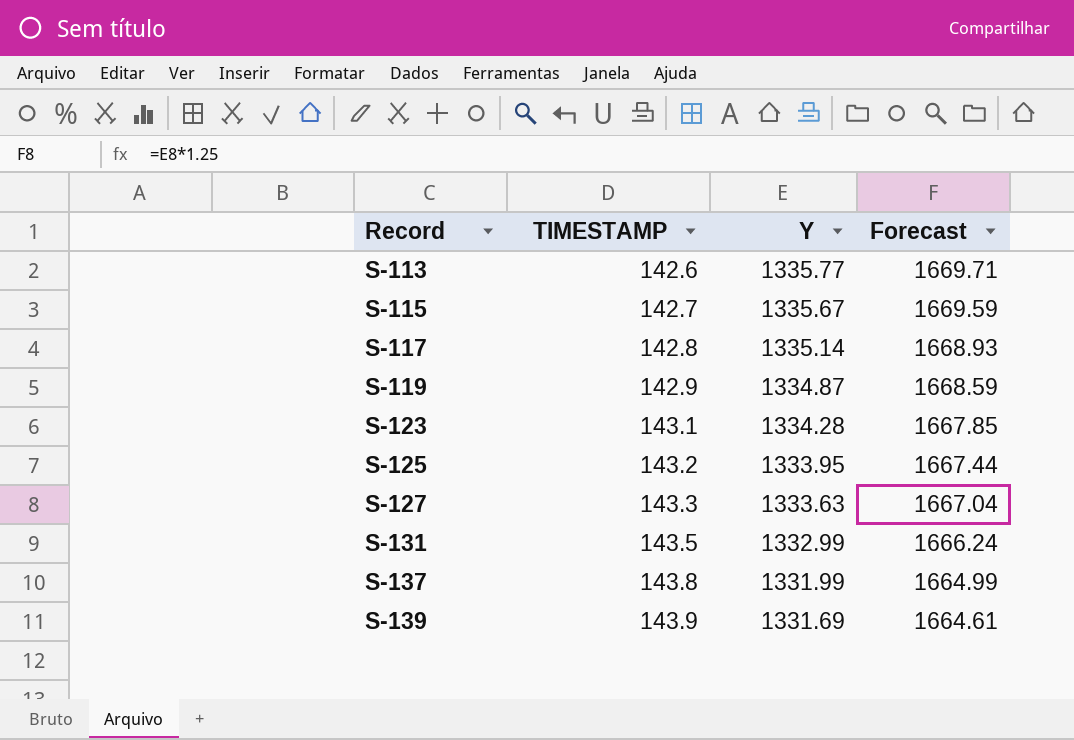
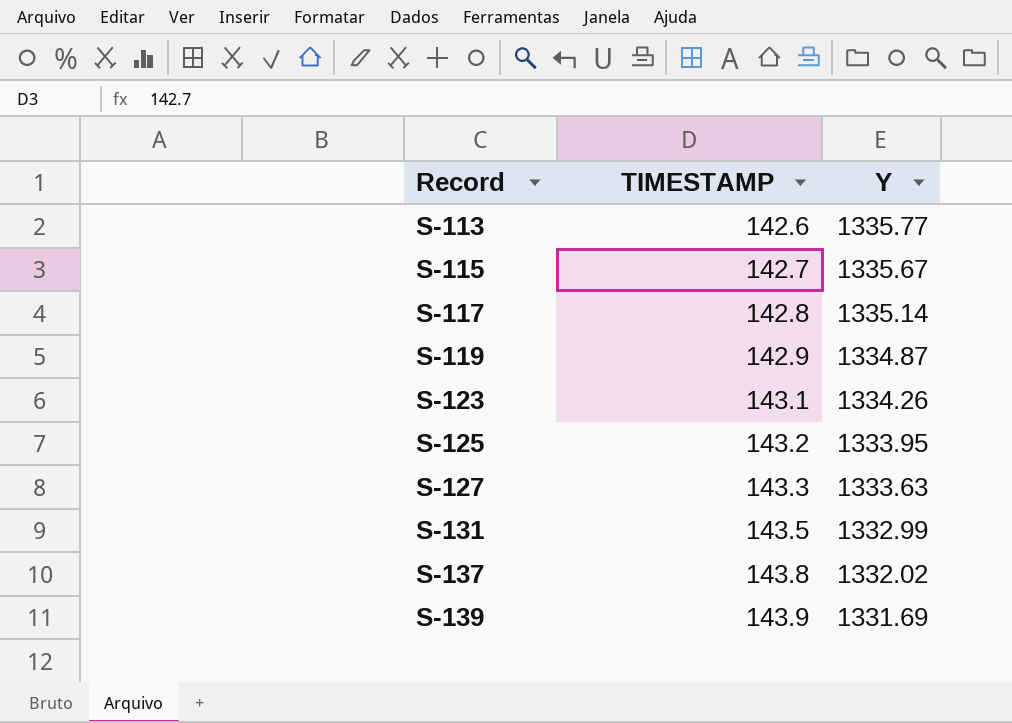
column Forecast | formula: [Y] * 1.25 -> none
S-123 | Y: 1334.28 -> 1334.26
S-137 | Y: 1331.99 -> 1332.02

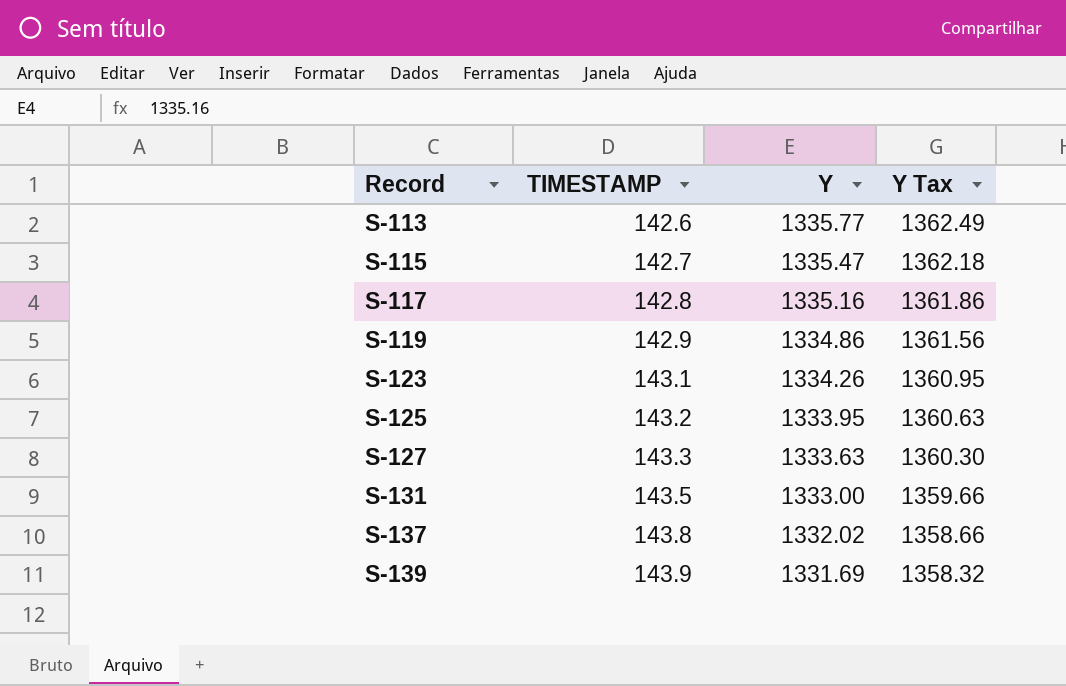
column Y Tax | formula: none -> [Y] * 1.02
S-115 | Y: 1335.67 -> 1335.47
S-117 | Y: 1335.14 -> 1335.16
S-119 | Y: 1334.87 -> 1334.86
S-131 | Y: 1332.99 -> 1333.00

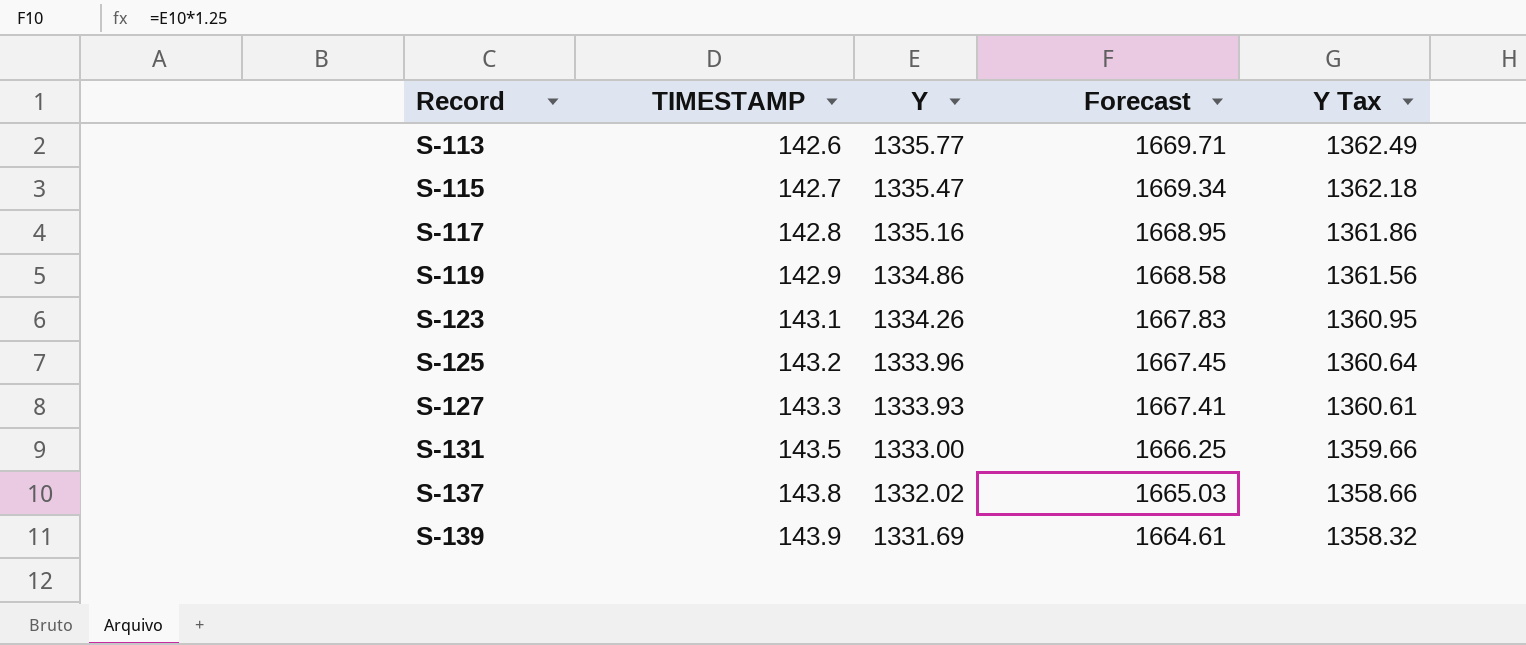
column Forecast | formula: none -> [Y] * 1.25
S-125 | Y: 1333.95 -> 1333.96
S-125 | Y Tax: 1360.63 -> 1360.64
S-127 | Y: 1333.63 -> 1333.93
S-127 | Y Tax: 1360.30 -> 1360.61

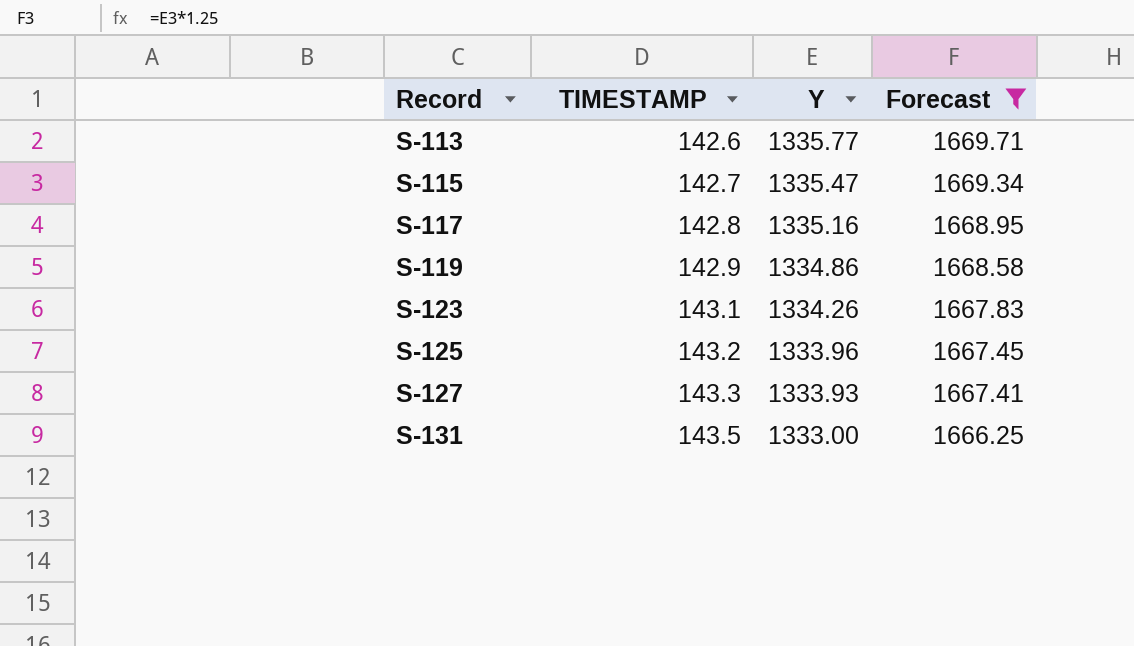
filter: none -> Forecast >= 1666.25
column Y Tax | formula: [Y] * 1.02 -> none

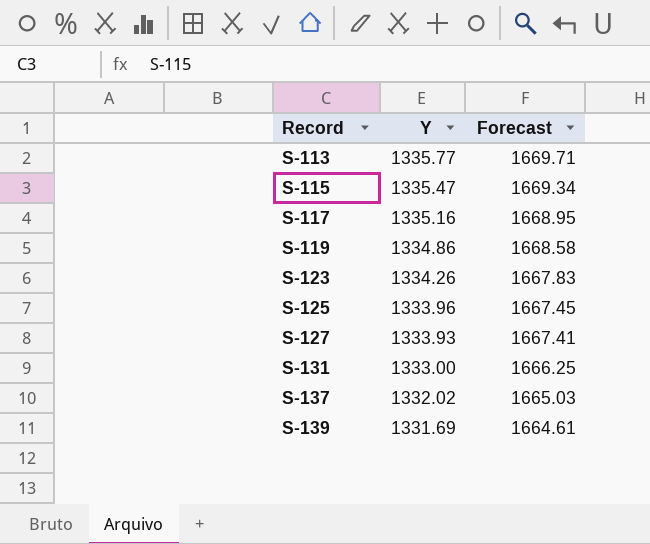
filter: Forecast >= 1666.25 -> none
column TIMESTAMP | position: 2 -> none

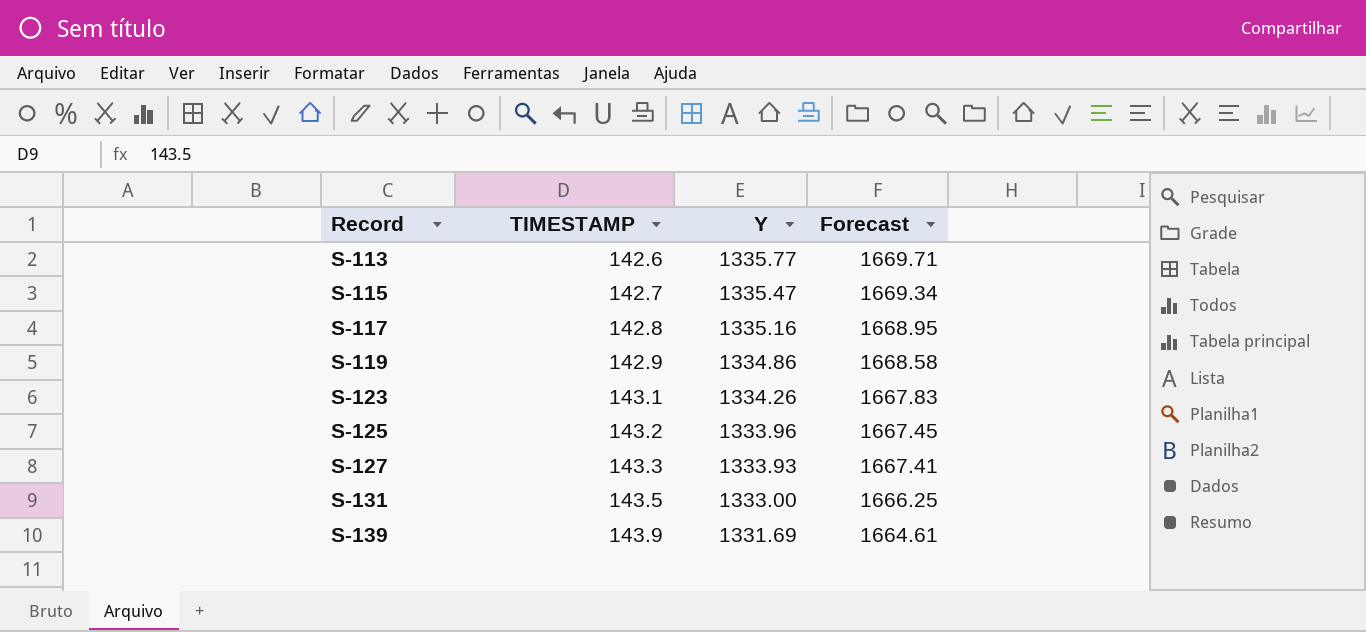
column TIMESTAMP | position: none -> 2
row S-137: 1332.02 | 1665.03 -> none

